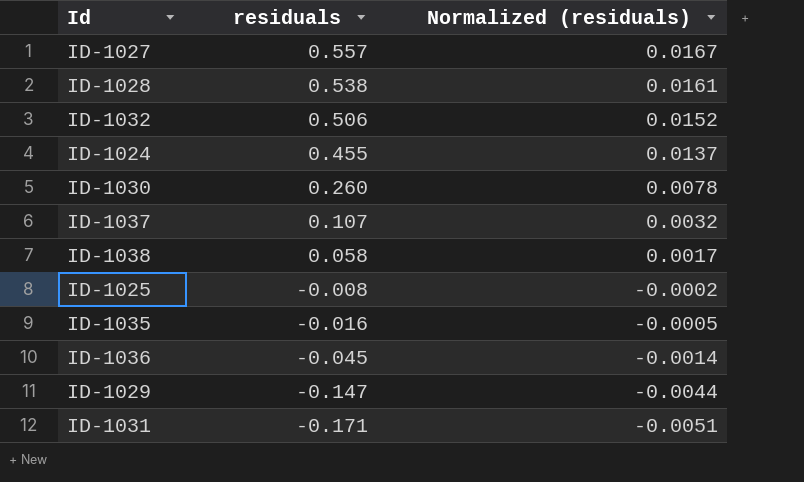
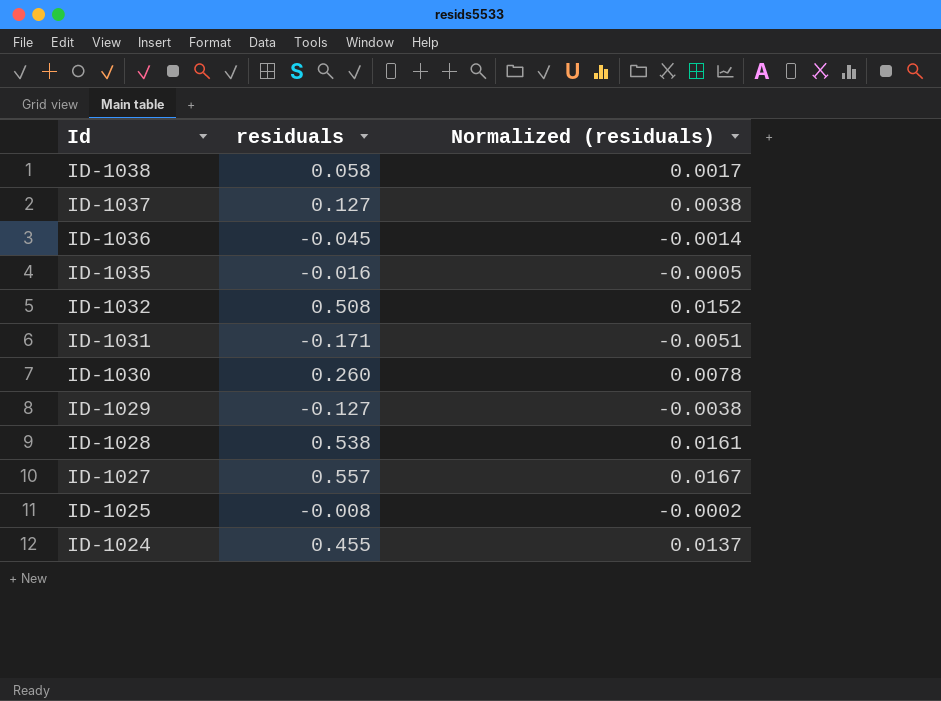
row order: residuals descending -> Id descending
ID-1037 | residuals: 0.107 -> 0.127
ID-1037 | Normalized (residuals): 0.0032 -> 0.0038
ID-1032 | residuals: 0.506 -> 0.508
ID-1029 | residuals: -0.147 -> -0.127
ID-1029 | Normalized (residuals): -0.0044 -> -0.0038

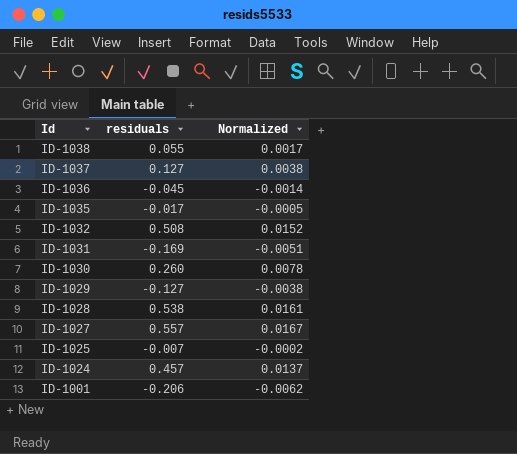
column name: Normalized (residuals) -> Normalized
ID-1038 | residuals: 0.058 -> 0.055
ID-1035 | residuals: -0.016 -> -0.017
ID-1031 | residuals: -0.171 -> -0.169
ID-1025 | residuals: -0.008 -> -0.007
ID-1024 | residuals: 0.455 -> 0.457
row ID-1001: none -> -0.206 | -0.0062

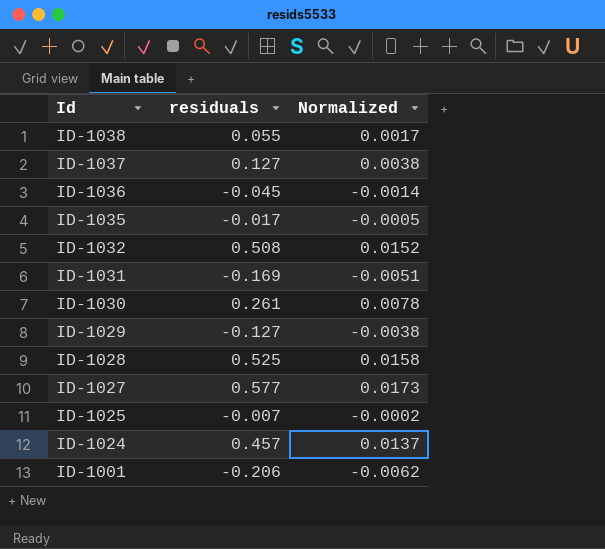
ID-1030 | residuals: 0.260 -> 0.261
ID-1028 | residuals: 0.538 -> 0.525
ID-1028 | Normalized: 0.0161 -> 0.0158
ID-1027 | residuals: 0.557 -> 0.577
ID-1027 | Normalized: 0.0167 -> 0.0173

